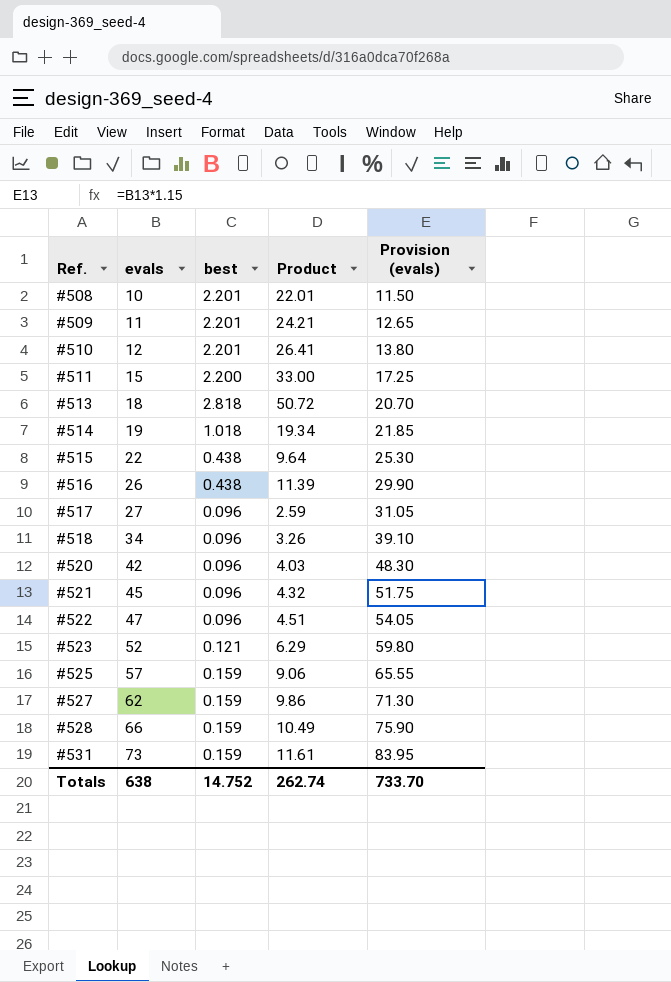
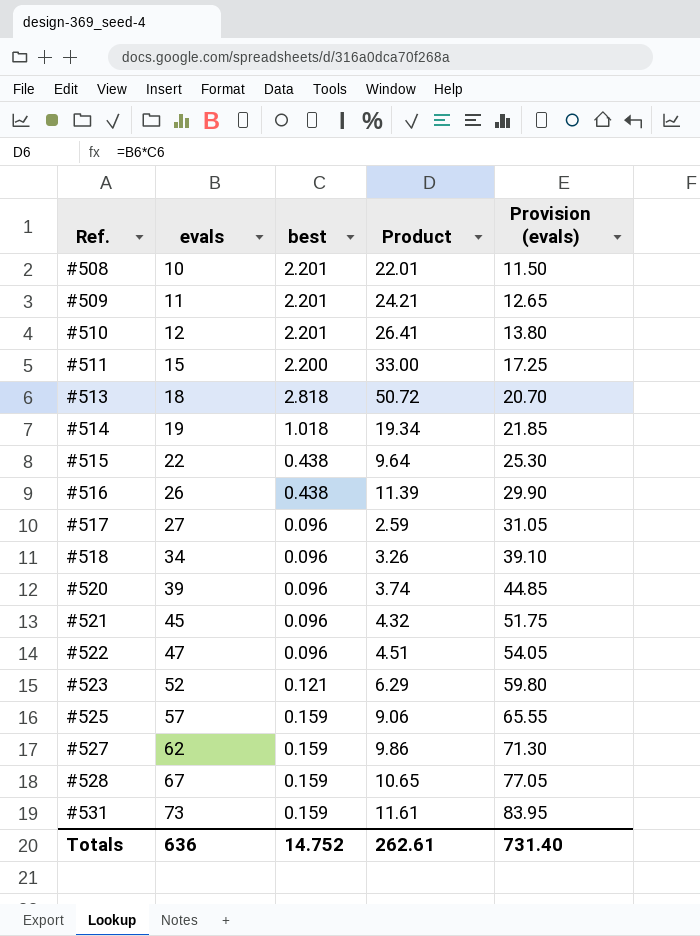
#520 | evals: 42 -> 39
#520 | Product: 4.03 -> 3.74
#520 | Provision (evals): 48.30 -> 44.85
#528 | evals: 66 -> 67
#528 | Product: 10.49 -> 10.65
#528 | Provision (evals): 75.90 -> 77.05
Totals | evals: 638 -> 636
Totals | Product: 262.74 -> 262.61
Totals | Provision (evals): 733.70 -> 731.40

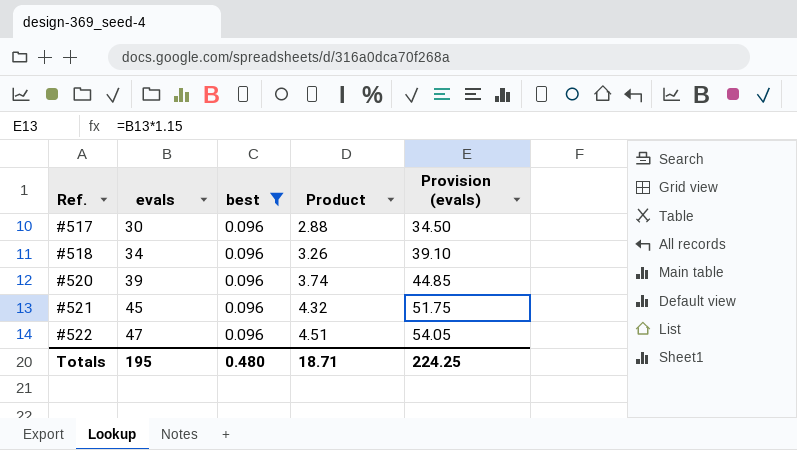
filter: none -> best = 0.096
#517 | evals: 27 -> 30
#517 | Product: 2.59 -> 2.88
#517 | Provision (evals): 31.05 -> 34.50
Totals | evals: 636 -> 195
Totals | best: 14.752 -> 0.480
Totals | Product: 262.61 -> 18.71
Totals | Provision (evals): 731.40 -> 224.25

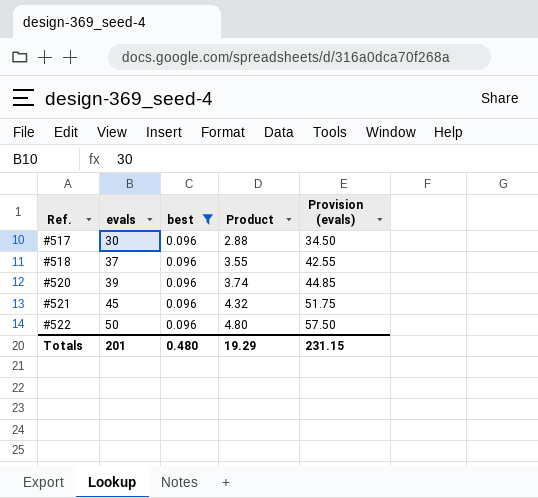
#518 | evals: 34 -> 37
#518 | Product: 3.26 -> 3.55
#518 | Provision (evals): 39.10 -> 42.55
#522 | evals: 47 -> 50
#522 | Product: 4.51 -> 4.80
#522 | Provision (evals): 54.05 -> 57.50
Totals | evals: 195 -> 201
Totals | Product: 18.71 -> 19.29
Totals | Provision (evals): 224.25 -> 231.15

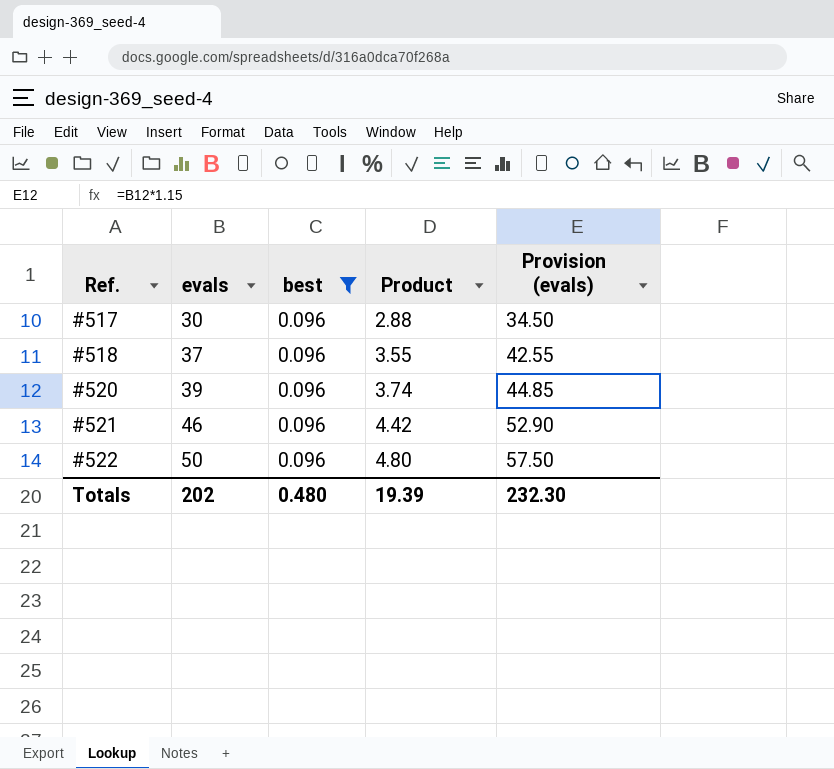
#521 | evals: 45 -> 46
#521 | Product: 4.32 -> 4.42
#521 | Provision (evals): 51.75 -> 52.90
Totals | evals: 201 -> 202
Totals | Product: 19.29 -> 19.39
Totals | Provision (evals): 231.15 -> 232.30

